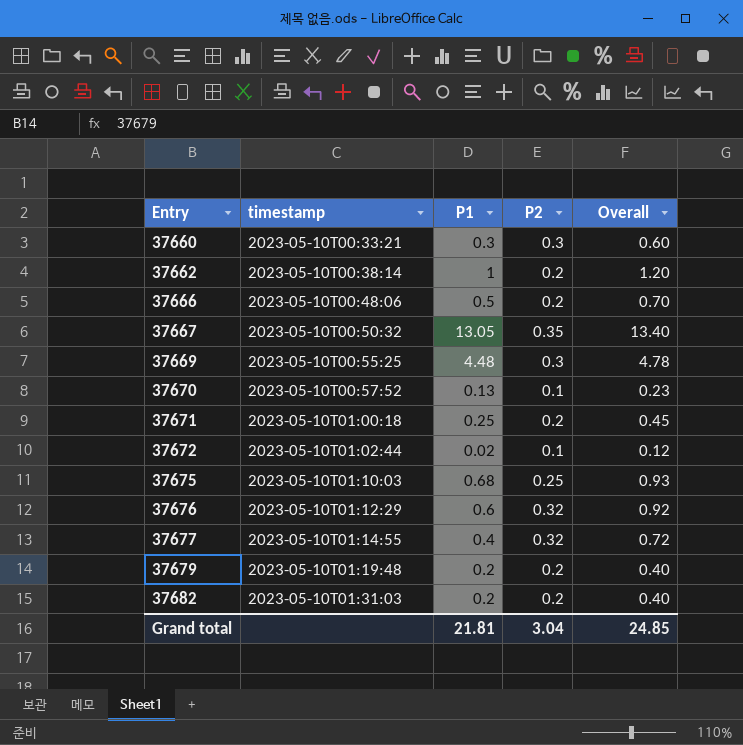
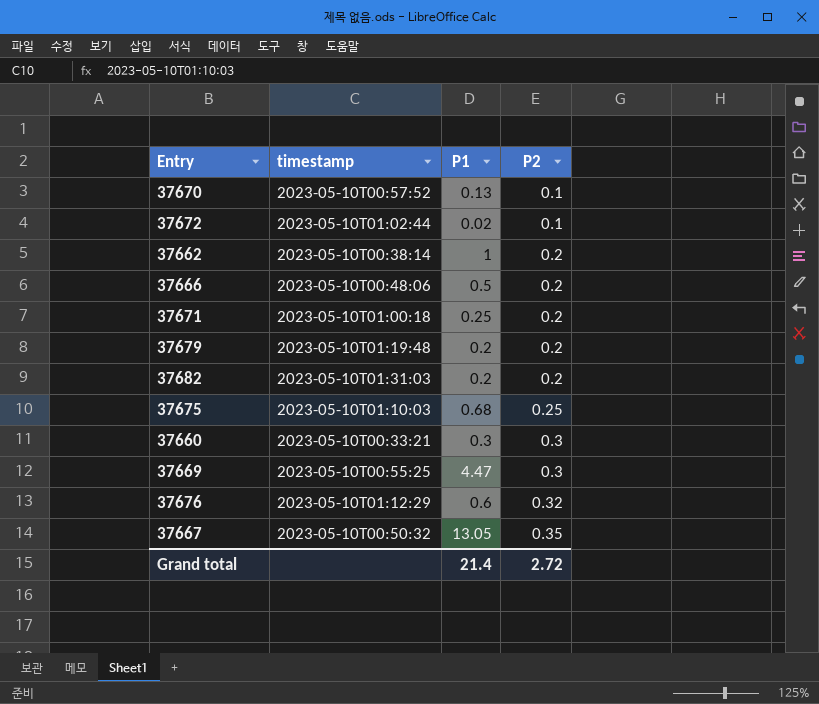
row order: Entry ascending -> P2 ascending
column Overall | formula: [P1] + [P2] -> none
row 37677: 2023-05-10T01:14:55 | 0.4 | 0.32 | 0.72 -> none
37669 | P1: 4.48 -> 4.47
Grand total | P1: 21.81 -> 21.4
Grand total | P2: 3.04 -> 2.72

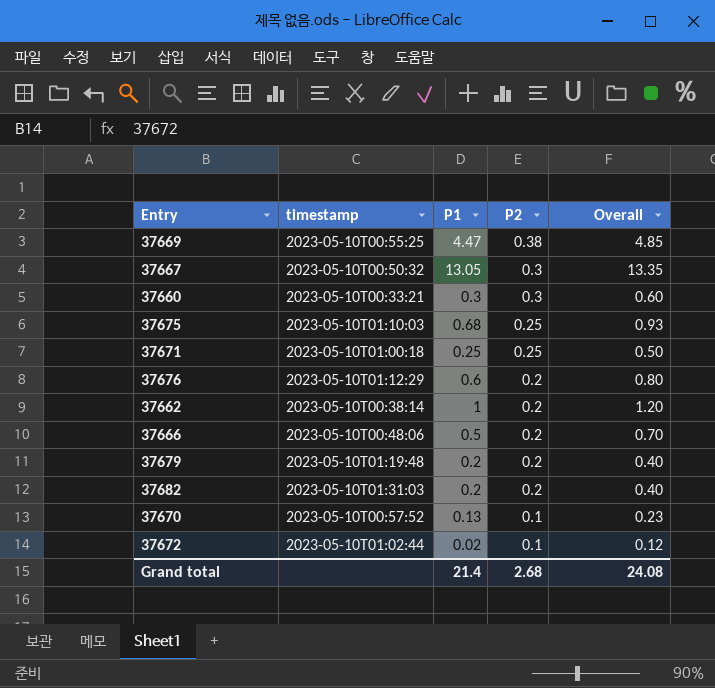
row order: P2 ascending -> P2 descending
column Overall | formula: none -> [P1] + [P2]
37669 | P2: 0.3 -> 0.38
37667 | P2: 0.35 -> 0.3
37671 | P2: 0.2 -> 0.25
37676 | P2: 0.32 -> 0.2
Grand total | P2: 2.72 -> 2.68

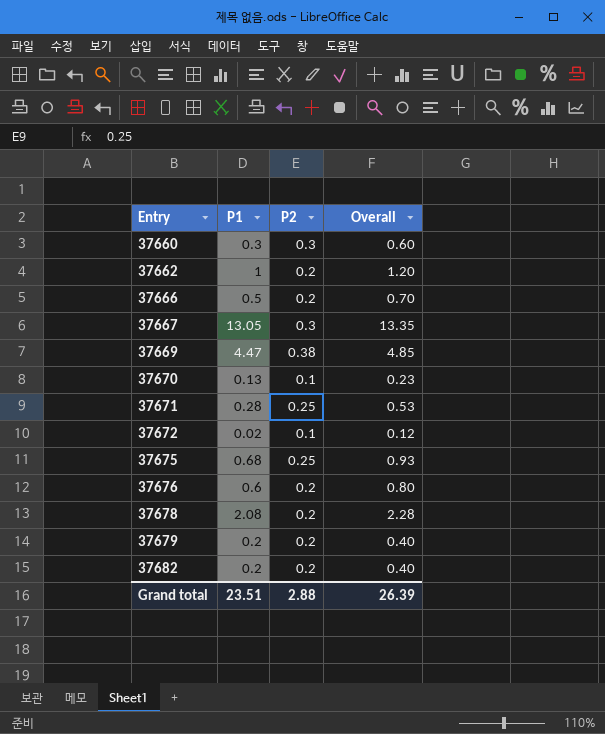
row order: P2 descending -> Entry ascending
column timestamp | position: 2 -> none
37671 | P1: 0.25 -> 0.28
37671 | Overall: 0.50 -> 0.53
row 37678: none -> 2.08 | 0.2 | 2.28
Grand total | P1: 21.4 -> 23.51
Grand total | P2: 2.68 -> 2.88
Grand total | Overall: 24.08 -> 26.39

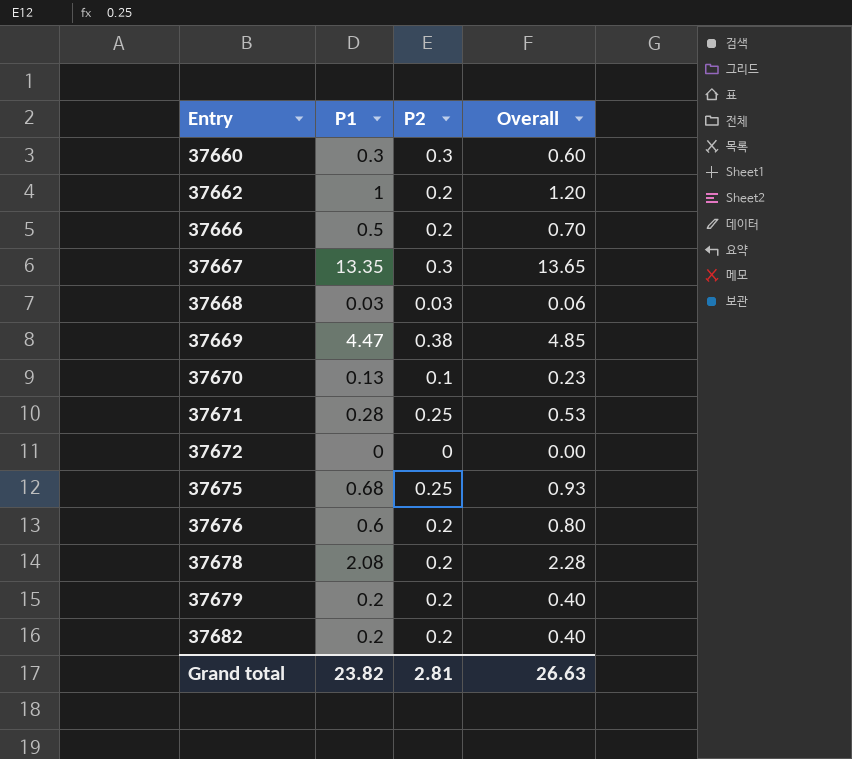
37667 | P1: 13.05 -> 13.35
37667 | Overall: 13.35 -> 13.65
row 37668: none -> 0.03 | 0.03 | 0.06
37672 | P1: 0.02 -> 0
37672 | P2: 0.1 -> 0
37672 | Overall: 0.12 -> 0.00
Grand total | P1: 23.51 -> 23.82
Grand total | P2: 2.88 -> 2.81
Grand total | Overall: 26.39 -> 26.63

